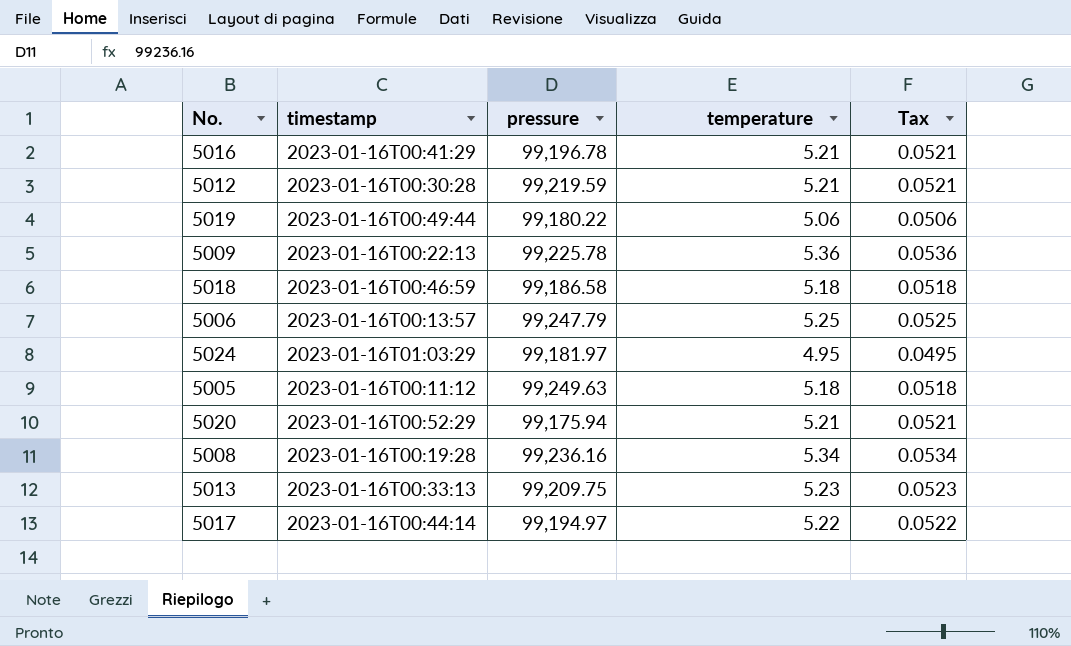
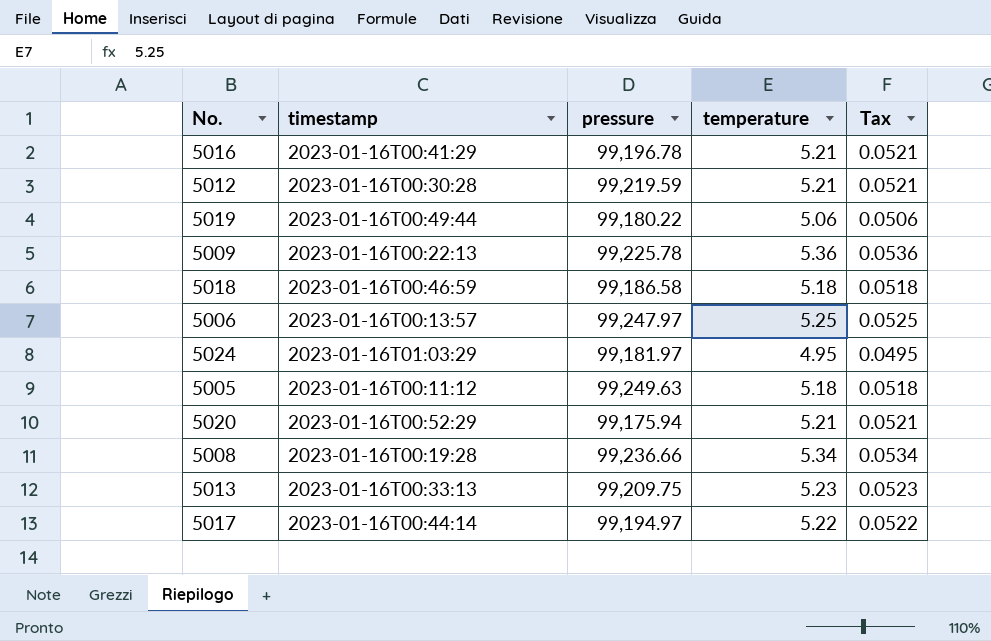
5006 | pressure: 99,247.79 -> 99,247.97
5008 | pressure: 99,236.16 -> 99,236.66

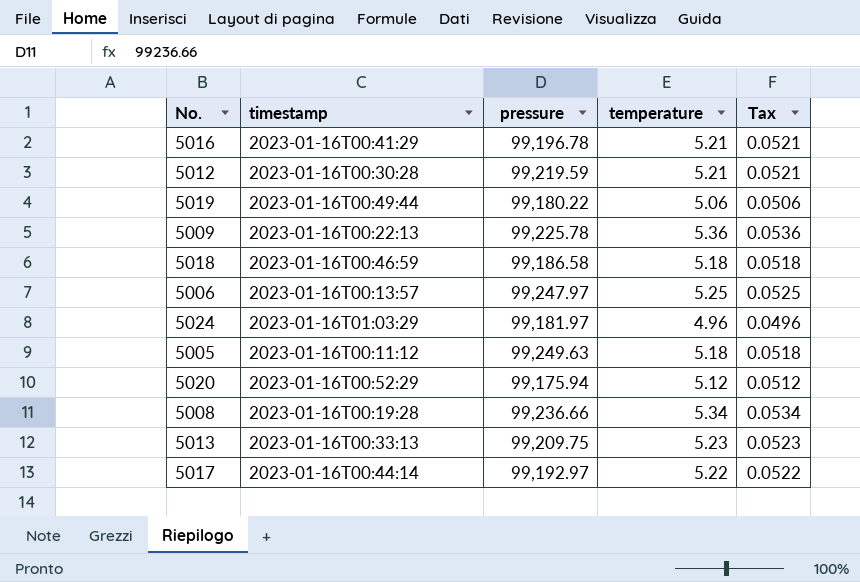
5024 | temperature: 4.95 -> 4.96
5024 | Tax: 0.0495 -> 0.0496
5020 | temperature: 5.21 -> 5.12
5020 | Tax: 0.0521 -> 0.0512
5017 | pressure: 99,194.97 -> 99,192.97

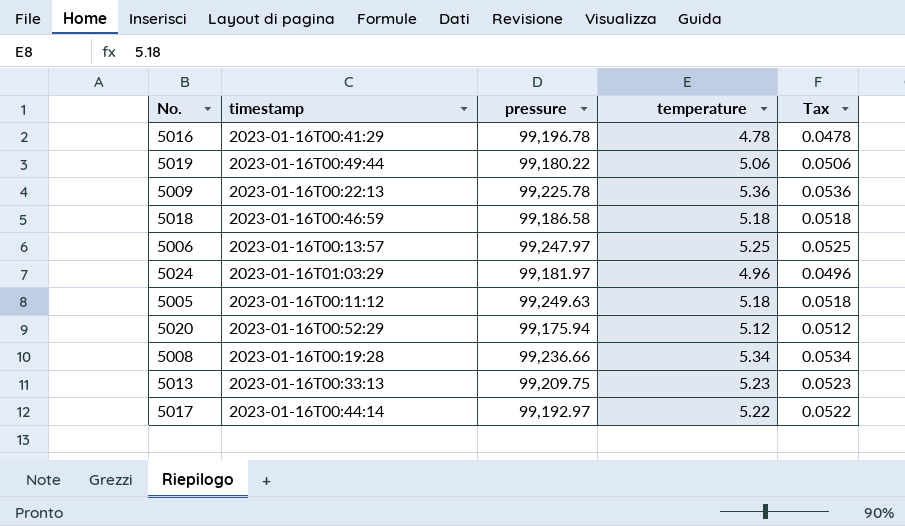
row 5012: 2023-01-16T00:30:28 | 99,219.59 | 5.21 | 0.0521 -> none
5016 | temperature: 5.21 -> 4.78
5016 | Tax: 0.0521 -> 0.0478

